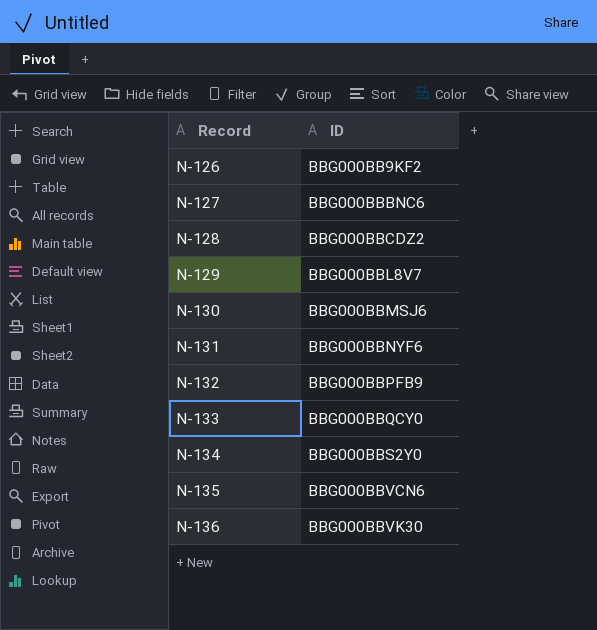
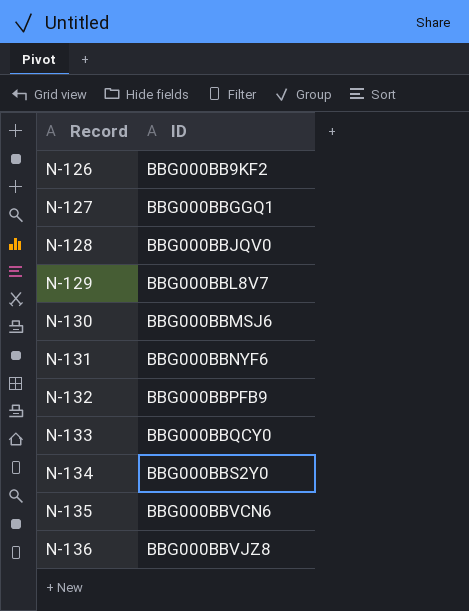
N-127 | ID: BBG000BBBNC6 -> BBG000BBGGQ1
N-128 | ID: BBG000BBCDZ2 -> BBG000BBJQV0
N-136 | ID: BBG000BBVK30 -> BBG000BBVJZ8

